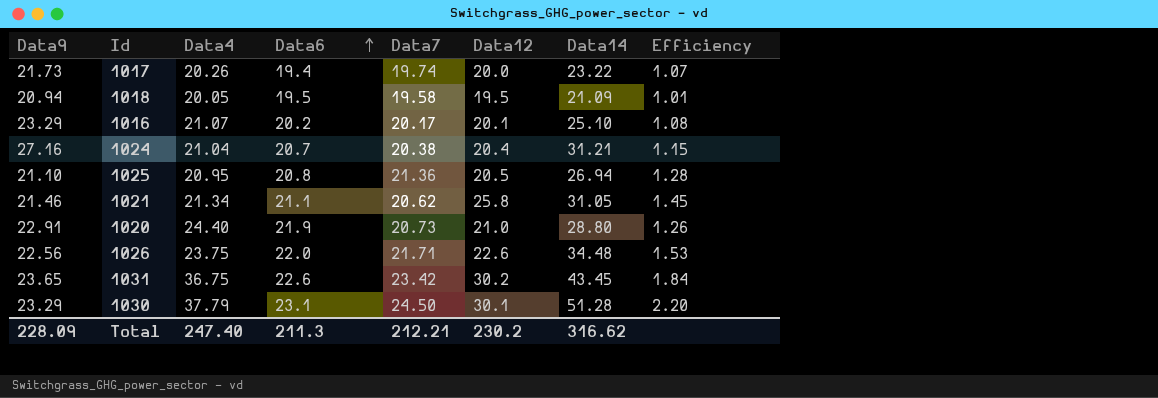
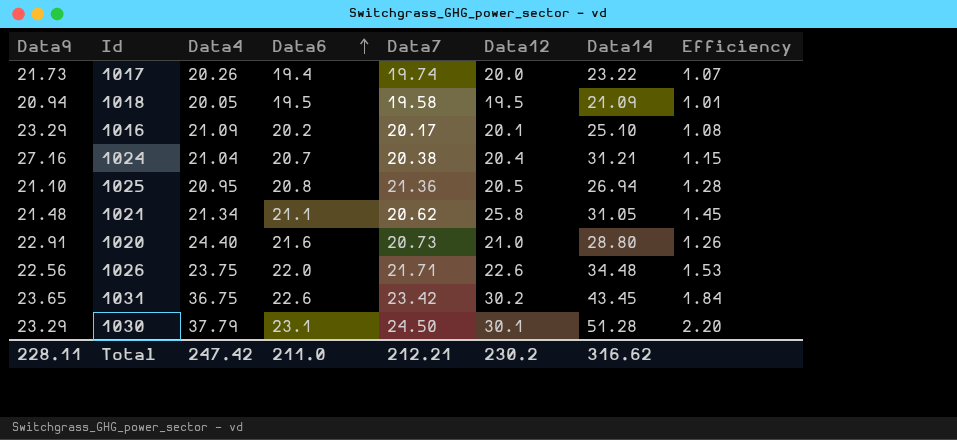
1016 | Data4: 21.07 -> 21.09
1021 | Data9: 21.46 -> 21.48
1020 | Data6: 21.9 -> 21.6
Total | Data9: 228.09 -> 228.11
Total | Data4: 247.40 -> 247.42
Total | Data6: 211.3 -> 211.0

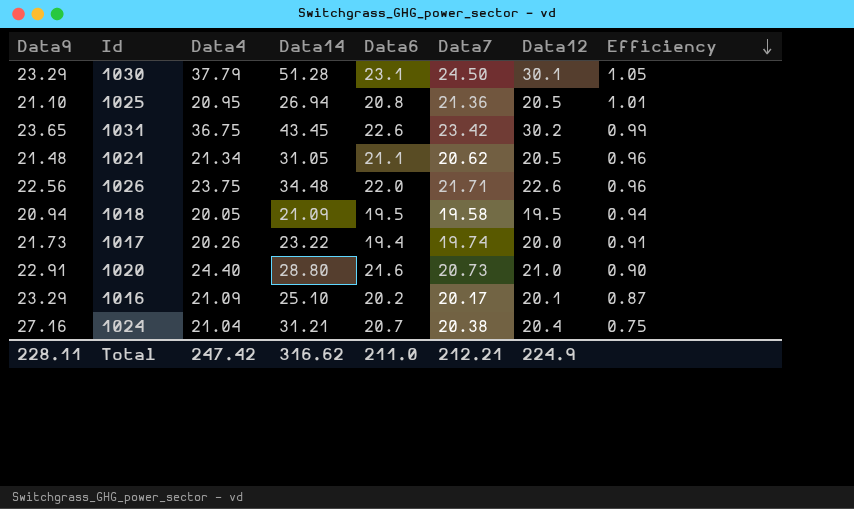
row order: Data6 ascending -> Efficiency descending
column Data14 | position: 7 -> 4
column Efficiency | formula: [Data14] / [Data9] -> [Data7] / [Data9]
1021 | Data12: 25.8 -> 20.5
Total | Data12: 230.2 -> 224.9

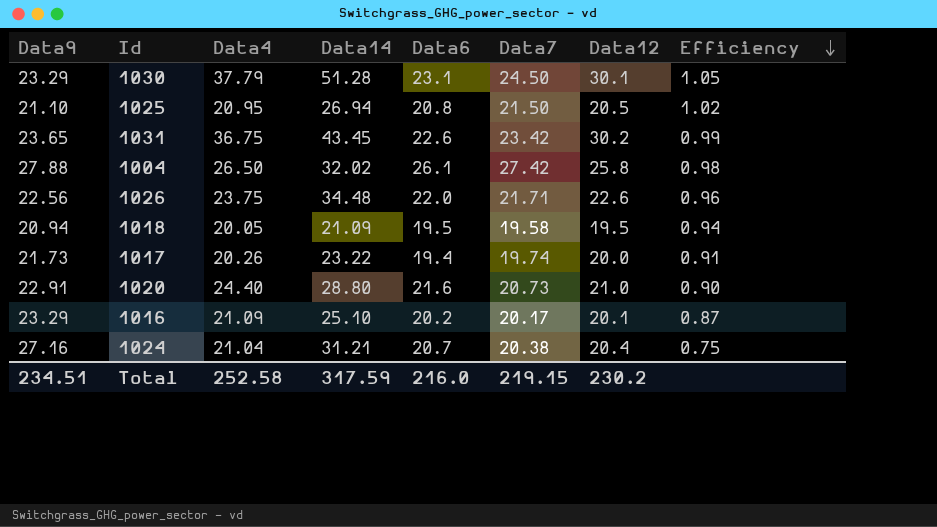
row 1021: 21.48 | 21.34 | 31.05 | 21.1 | 20.62 | 20.5 | 0.96 -> none
1025 | Data7: 21.36 -> 21.50
1025 | Efficiency: 1.01 -> 1.02
row 1004: none -> 27.88 | 26.50 | 32.02 | 26.1 | 27.42 | 25.8 | 0.98
Total | Data9: 228.11 -> 234.51
Total | Data4: 247.42 -> 252.58
Total | Data14: 316.62 -> 317.59
Total | Data6: 211.0 -> 216.0
Total | Data7: 212.21 -> 219.15
Total | Data12: 224.9 -> 230.2

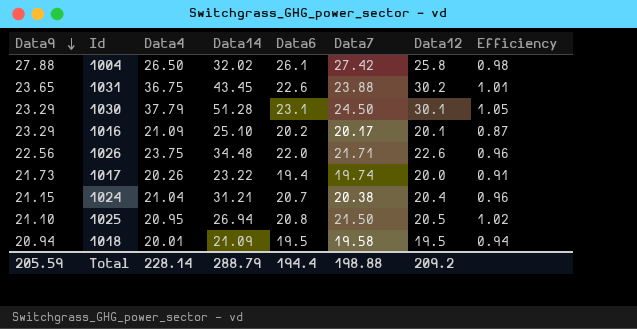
row order: Efficiency descending -> Data9 descending
row 1020: 22.91 | 24.40 | 28.80 | 21.6 | 20.73 | 21.0 | 0.90 -> none
1031 | Data7: 23.42 -> 23.88
1031 | Efficiency: 0.99 -> 1.01
1024 | Data9: 27.16 -> 21.15
1024 | Efficiency: 0.75 -> 0.96
1018 | Data4: 20.05 -> 20.01
Total | Data9: 234.51 -> 205.59
Total | Data4: 252.58 -> 228.14
Total | Data14: 317.59 -> 288.79
Total | Data6: 216.0 -> 194.4
Total | Data7: 219.15 -> 198.88
Total | Data12: 230.2 -> 209.2

